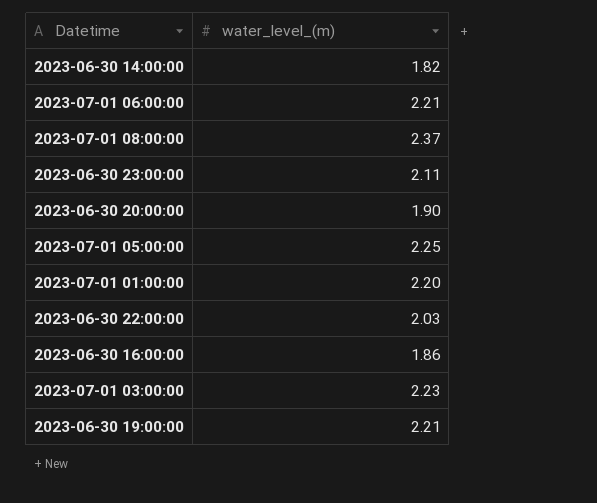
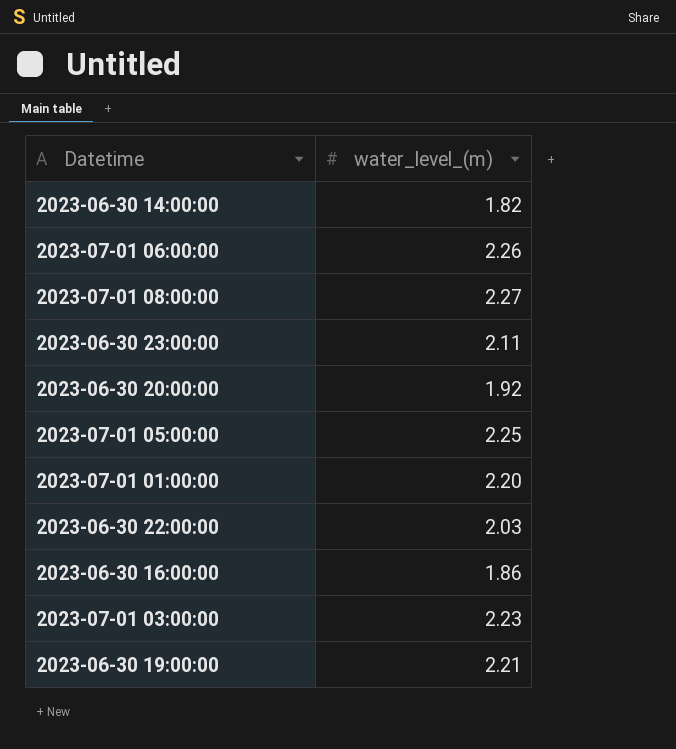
2023-07-01 06:00:00 | water_level_(m): 2.21 -> 2.26
2023-07-01 08:00:00 | water_level_(m): 2.37 -> 2.27
2023-06-30 20:00:00 | water_level_(m): 1.90 -> 1.92

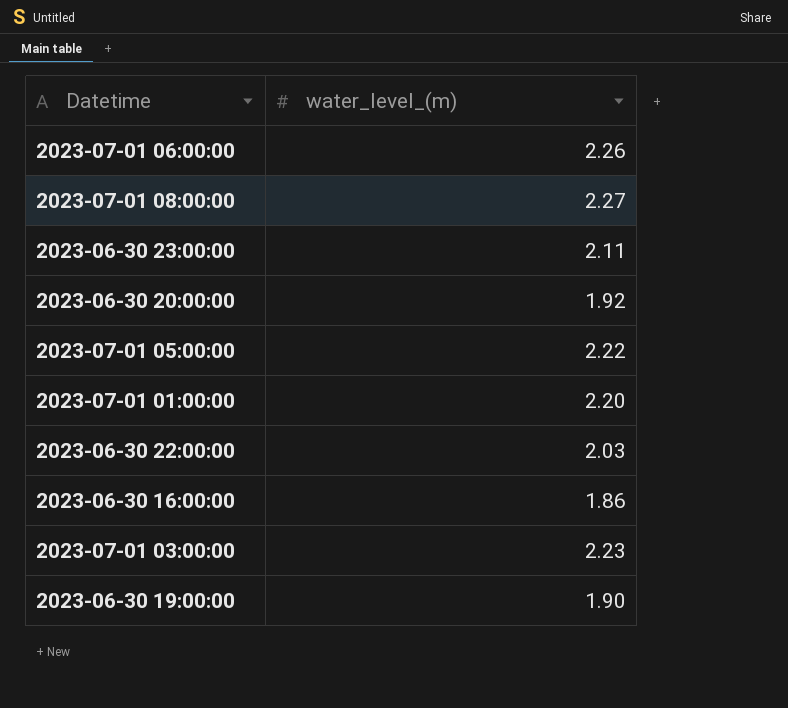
row 2023-06-30 14:00:00: 1.82 -> none
2023-07-01 05:00:00 | water_level_(m): 2.25 -> 2.22
2023-06-30 19:00:00 | water_level_(m): 2.21 -> 1.90

